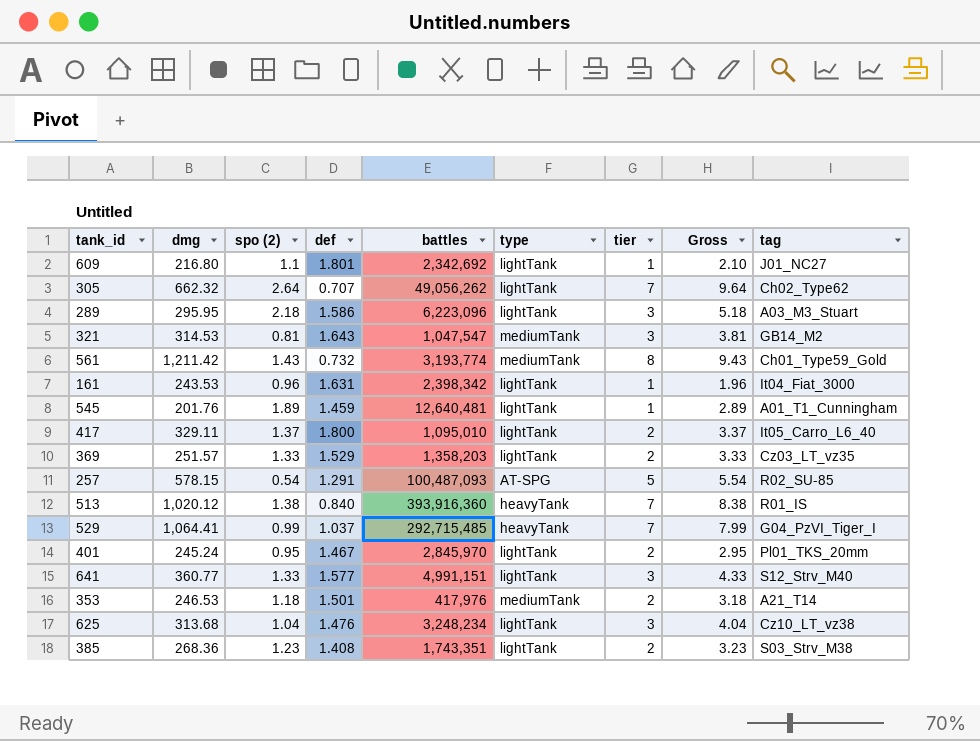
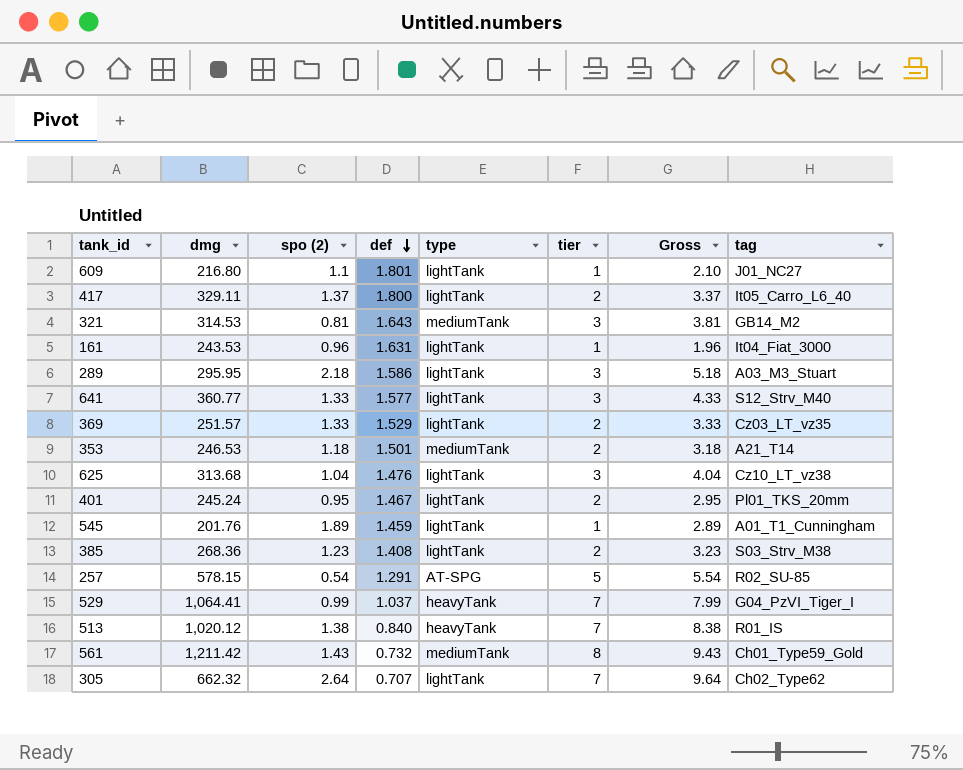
row order: none -> def descending
column battles | position: 5 -> none

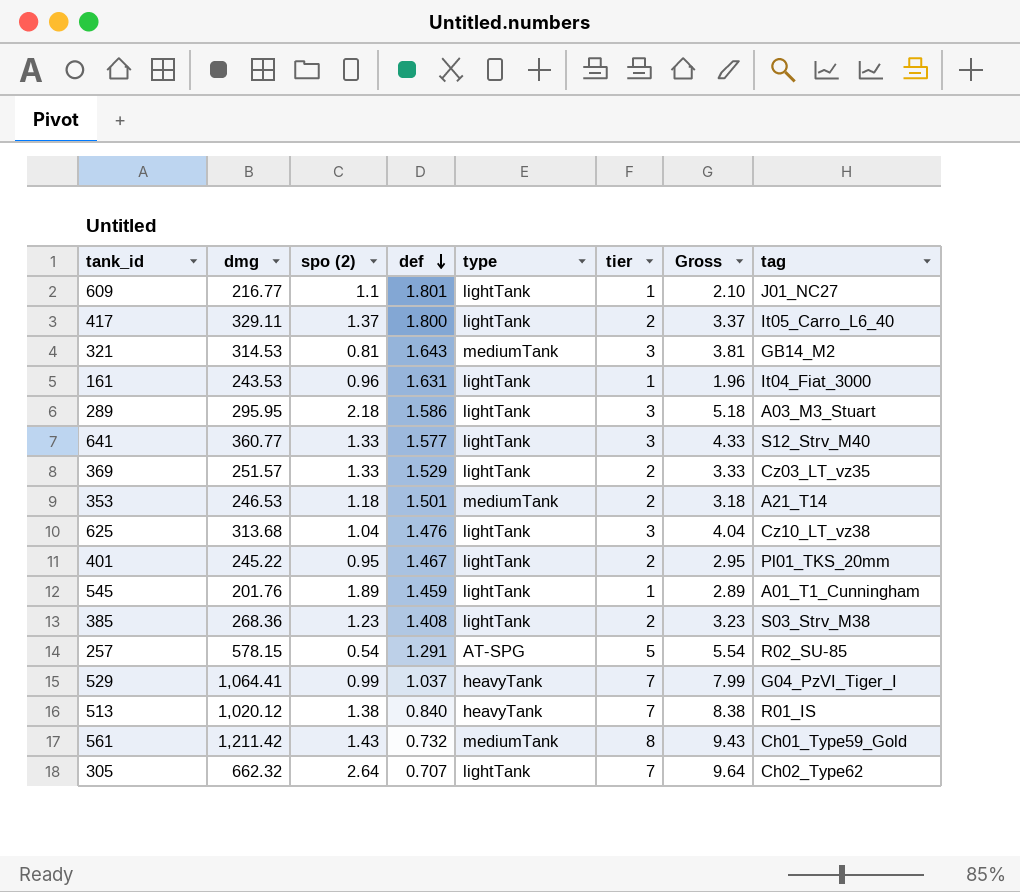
609 | dmg: 216.80 -> 216.77
401 | dmg: 245.24 -> 245.22

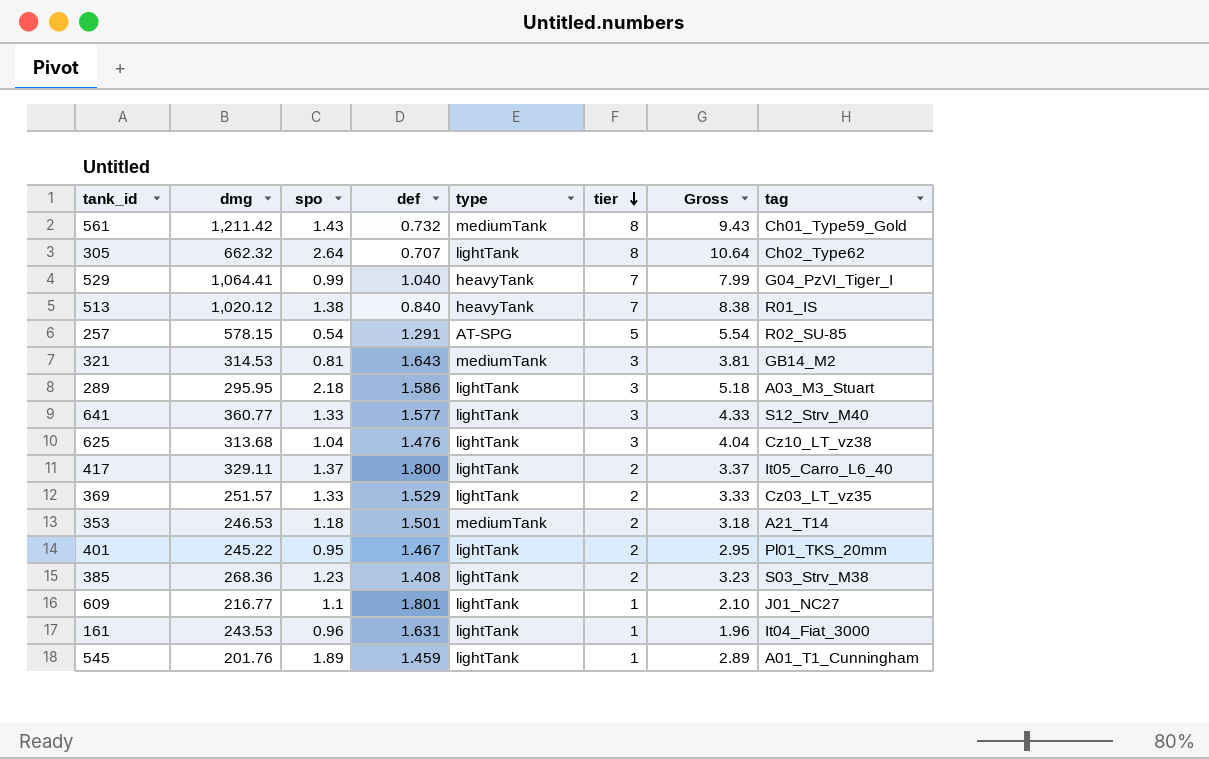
row order: def descending -> tier descending
column name: spo (2) -> spo
305 | tier: 7 -> 8
305 | Gross: 9.64 -> 10.64
529 | def: 1.037 -> 1.040

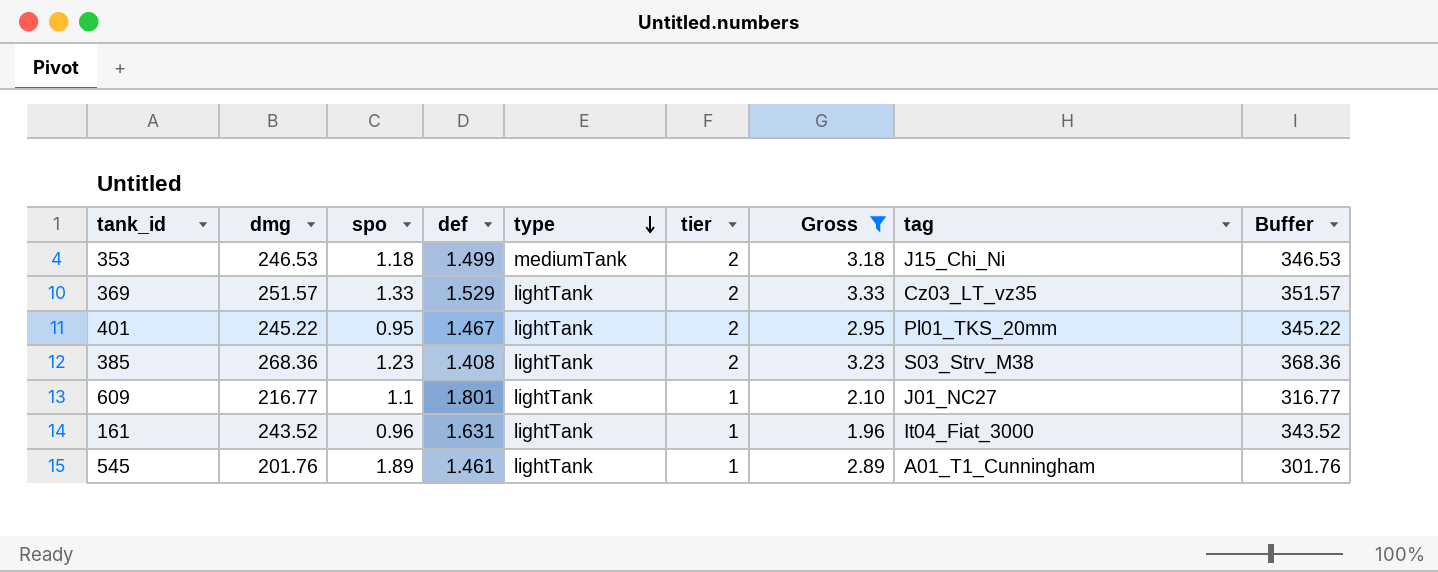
filter: none -> Gross <= 3.33
row order: tier descending -> type descending
column Buffer | formula: none -> [dmg] + 100
353 | def: 1.501 -> 1.499
353 | tag: A21_T14 -> J15_Chi_Ni
161 | dmg: 243.53 -> 243.52
545 | def: 1.459 -> 1.461

